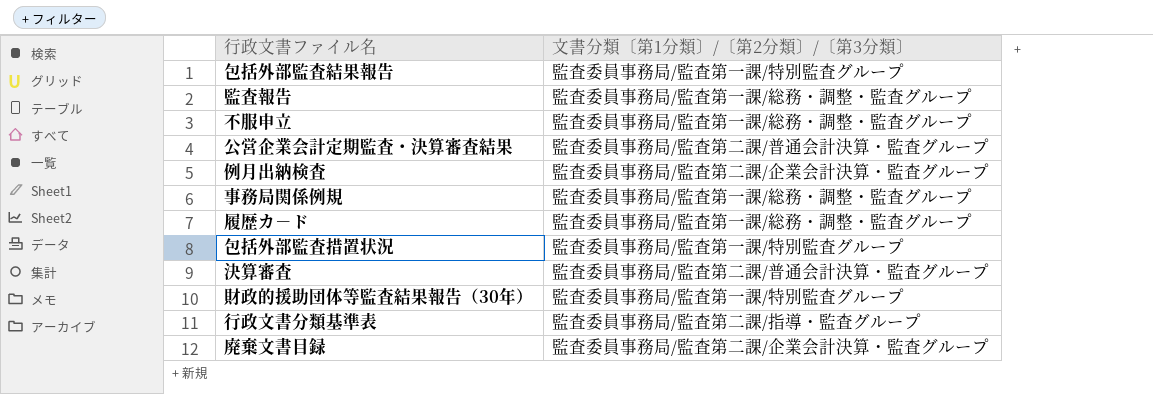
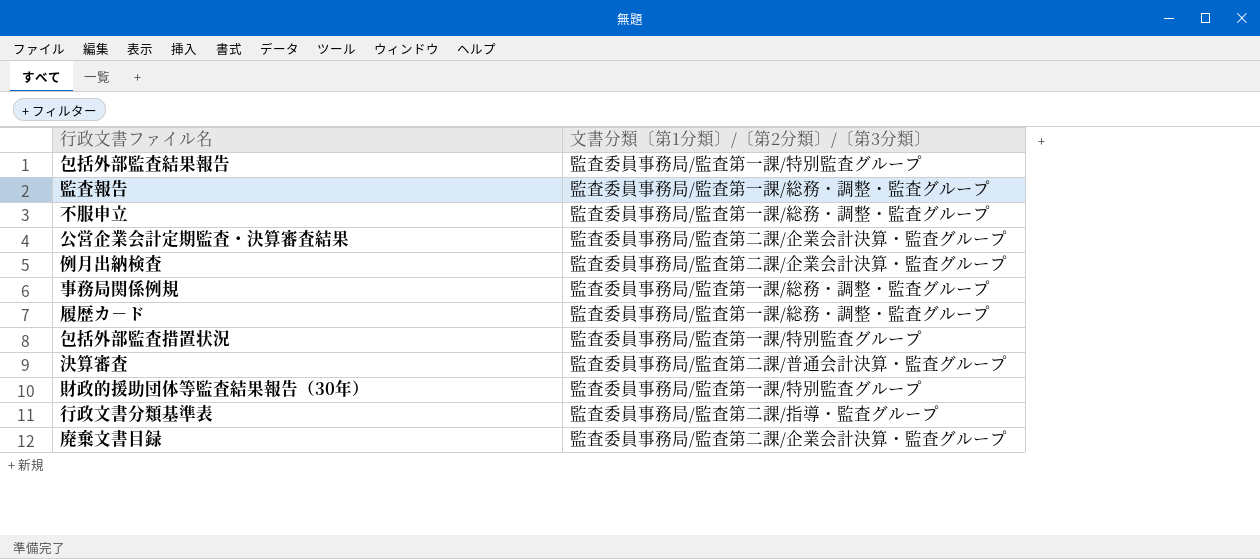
公営企業会計定期監査・決算審査結果 | 文書分類〔第1分類〕/〔第2分類〕/〔第3分類〕: 監査委員事務局/監査第二課/普通会計決算・監査グループ -> 監査委員事務局/監査第二課/企業会計決算・監査グループ

